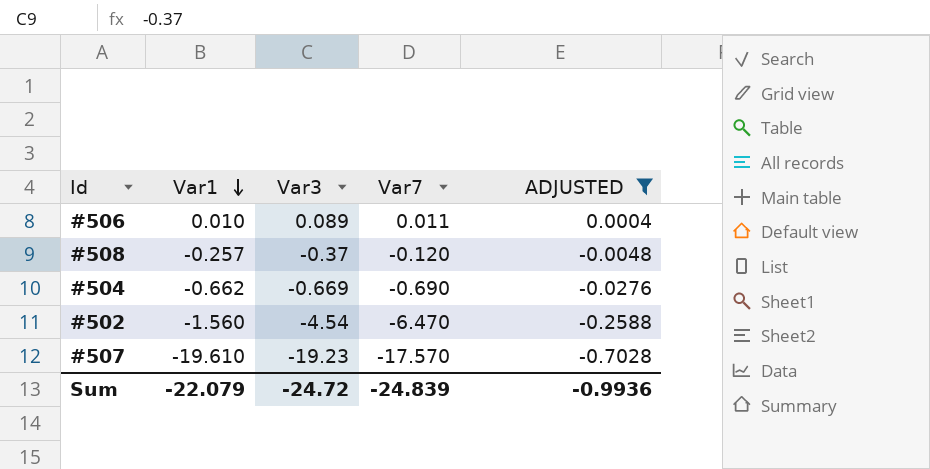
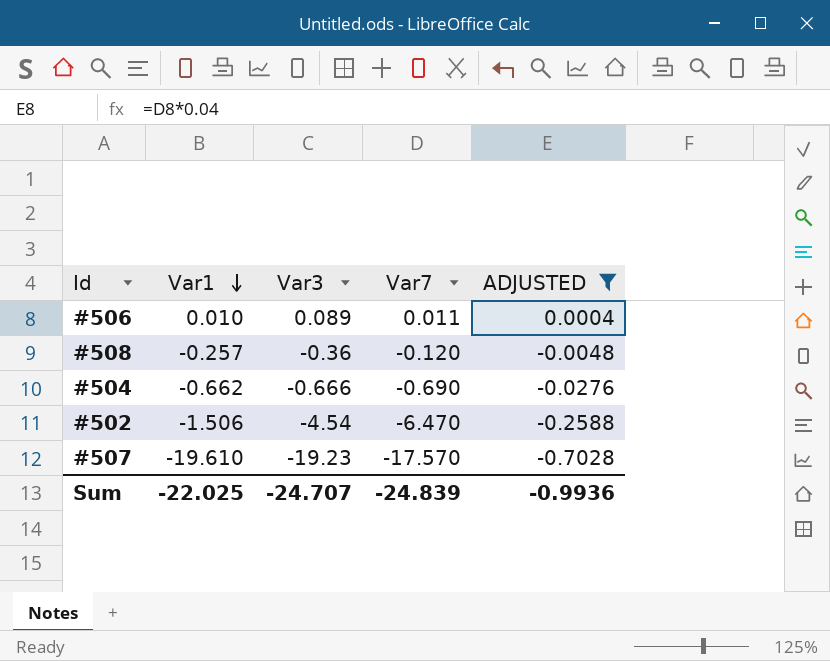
#508 | Var3: -0.37 -> -0.36
#504 | Var3: -0.669 -> -0.666
#502 | Var1: -1.560 -> -1.506
Sum | Var1: -22.079 -> -22.025
Sum | Var3: -24.72 -> -24.707

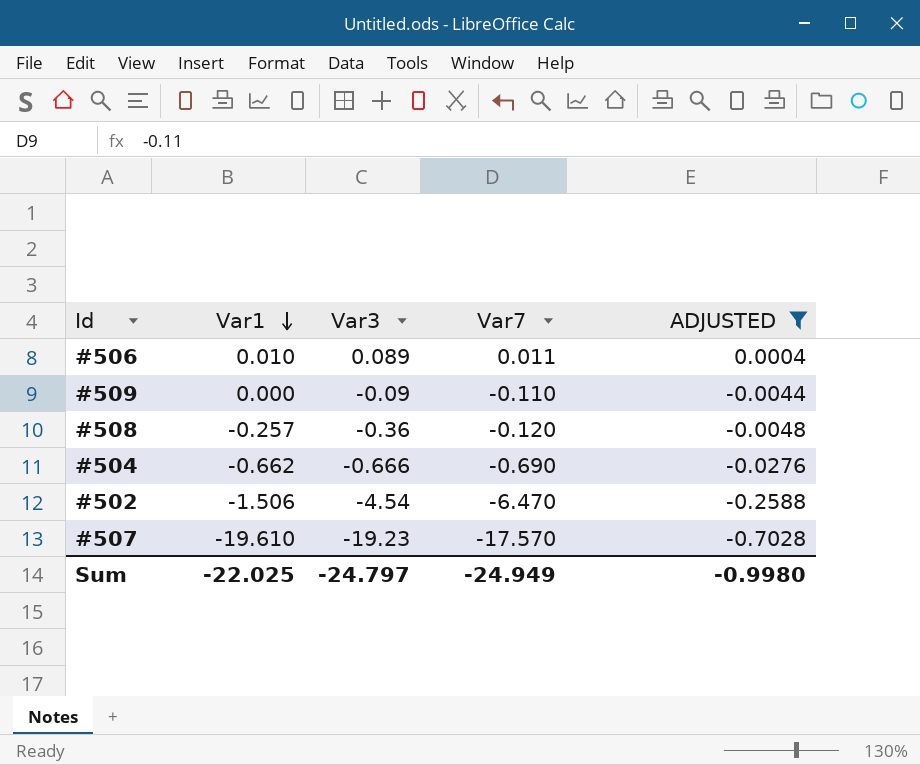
row #509: none -> 0.000 | -0.09 | -0.110 | -0.0044
Sum | Var3: -24.707 -> -24.797
Sum | Var7: -24.839 -> -24.949
Sum | ADJUSTED: -0.9936 -> -0.9980

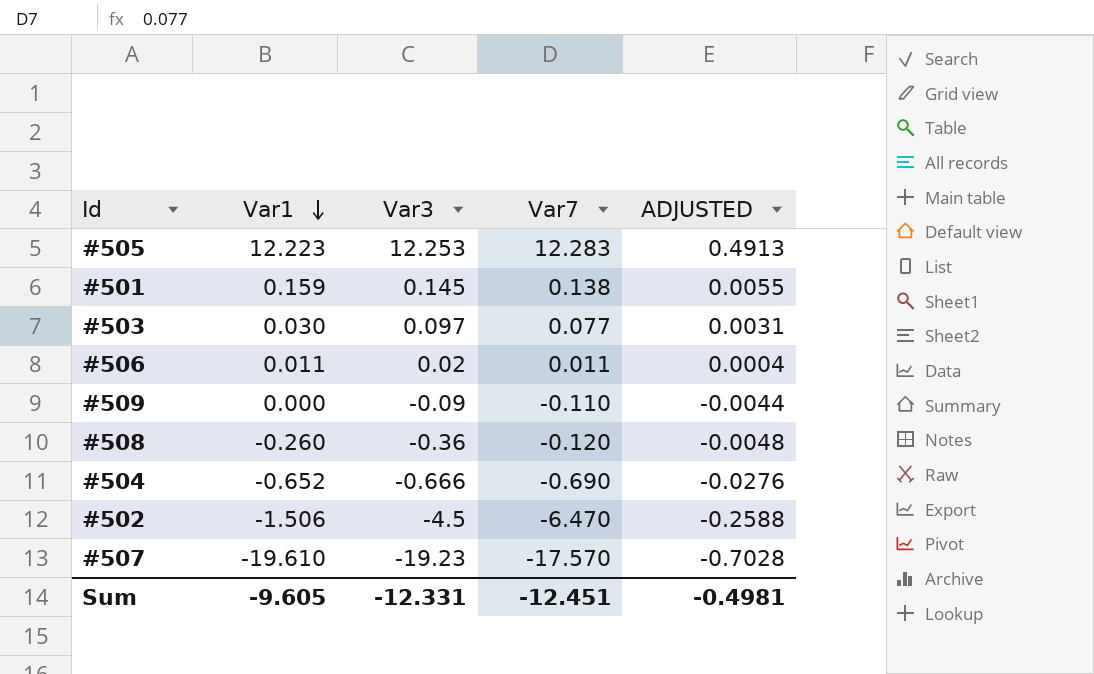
filter: ADJUSTED <= 0.0004 -> none
#506 | Var1: 0.010 -> 0.011
#506 | Var3: 0.089 -> 0.02
#508 | Var1: -0.257 -> -0.260
#504 | Var1: -0.662 -> -0.652
#502 | Var3: -4.54 -> -4.5
Sum | Var1: -22.025 -> -9.605
Sum | Var3: -24.797 -> -12.331
Sum | Var7: -24.949 -> -12.451
Sum | ADJUSTED: -0.9980 -> -0.4981

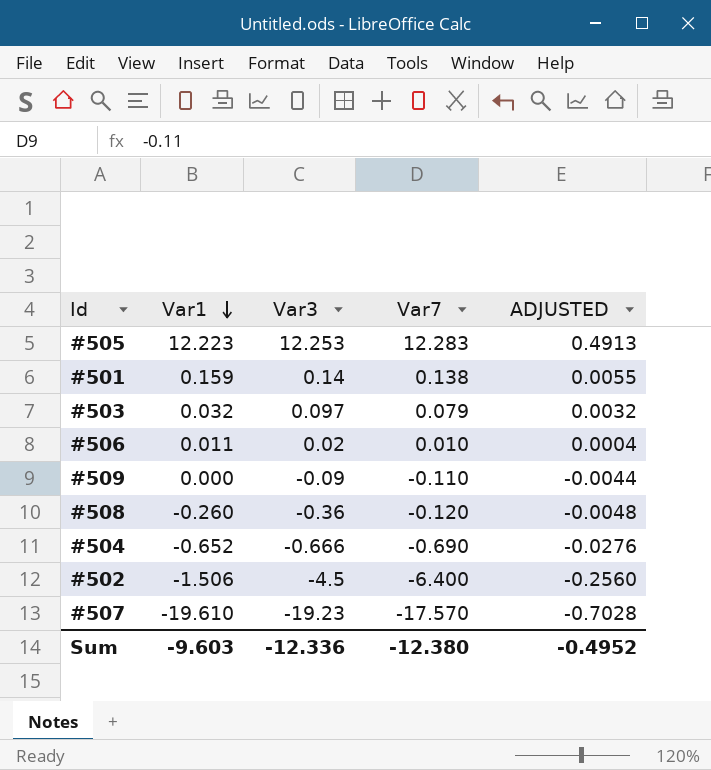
#501 | Var3: 0.145 -> 0.14
#503 | Var1: 0.030 -> 0.032
#503 | Var7: 0.077 -> 0.079
#503 | ADJUSTED: 0.0031 -> 0.0032
#506 | Var7: 0.011 -> 0.010
#502 | Var7: -6.470 -> -6.400
#502 | ADJUSTED: -0.2588 -> -0.2560
Sum | Var1: -9.605 -> -9.603
Sum | Var3: -12.331 -> -12.336
Sum | Var7: -12.451 -> -12.380
Sum | ADJUSTED: -0.4981 -> -0.4952

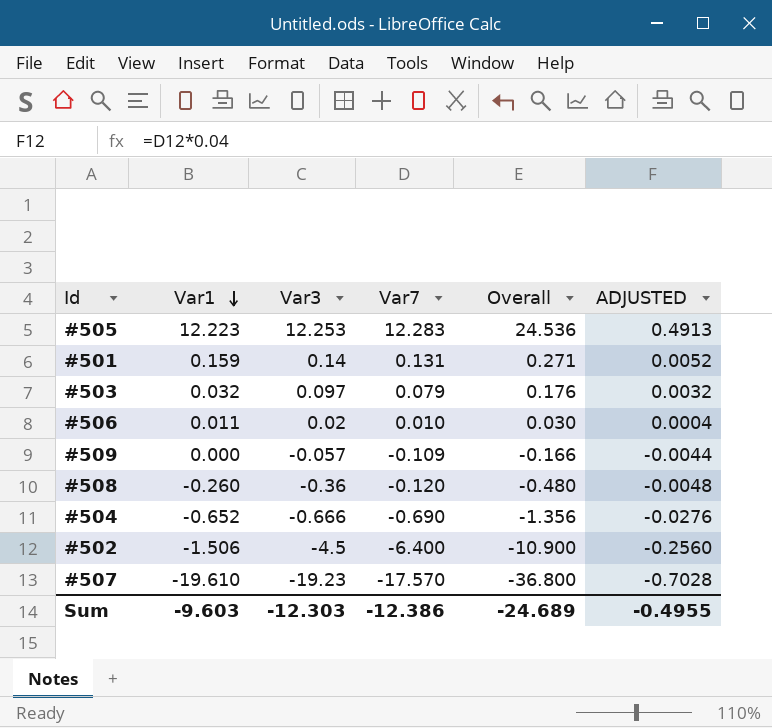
column Overall | formula: none -> [Var3] + [Var7]
#501 | Var7: 0.138 -> 0.131
#501 | ADJUSTED: 0.0055 -> 0.0052
#509 | Var3: -0.09 -> -0.057
#509 | Var7: -0.110 -> -0.109
Sum | Var3: -12.336 -> -12.303
Sum | Var7: -12.380 -> -12.386
Sum | ADJUSTED: -0.4952 -> -0.4955

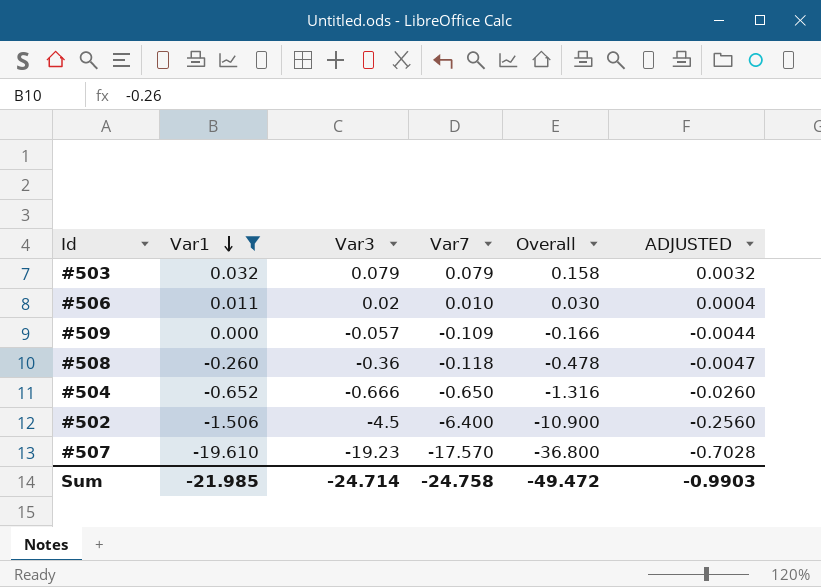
filter: none -> Var1 <= 0.032
#503 | Var3: 0.097 -> 0.079
#503 | Overall: 0.176 -> 0.158
#508 | Var7: -0.120 -> -0.118
#508 | Overall: -0.480 -> -0.478
#508 | ADJUSTED: -0.0048 -> -0.0047
#504 | Var7: -0.690 -> -0.650
#504 | Overall: -1.356 -> -1.316
#504 | ADJUSTED: -0.0276 -> -0.0260
Sum | Var1: -9.603 -> -21.985
Sum | Var3: -12.303 -> -24.714
Sum | Var7: -12.386 -> -24.758
Sum | Overall: -24.689 -> -49.472
Sum | ADJUSTED: -0.4955 -> -0.9903

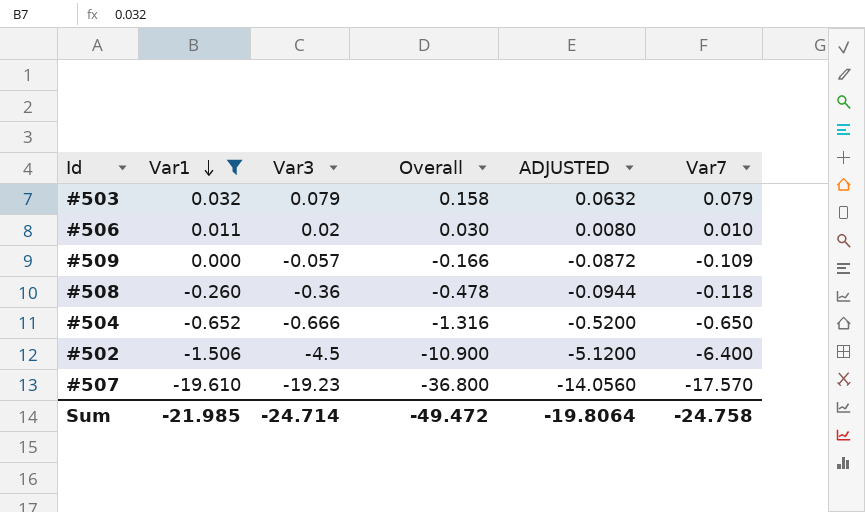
column ADJUSTED | formula: [Var7] * 0.04 -> [Var7] * 0.8
column Var7 | position: 4 -> 6
Sum | ADJUSTED: -0.9903 -> -19.8064

